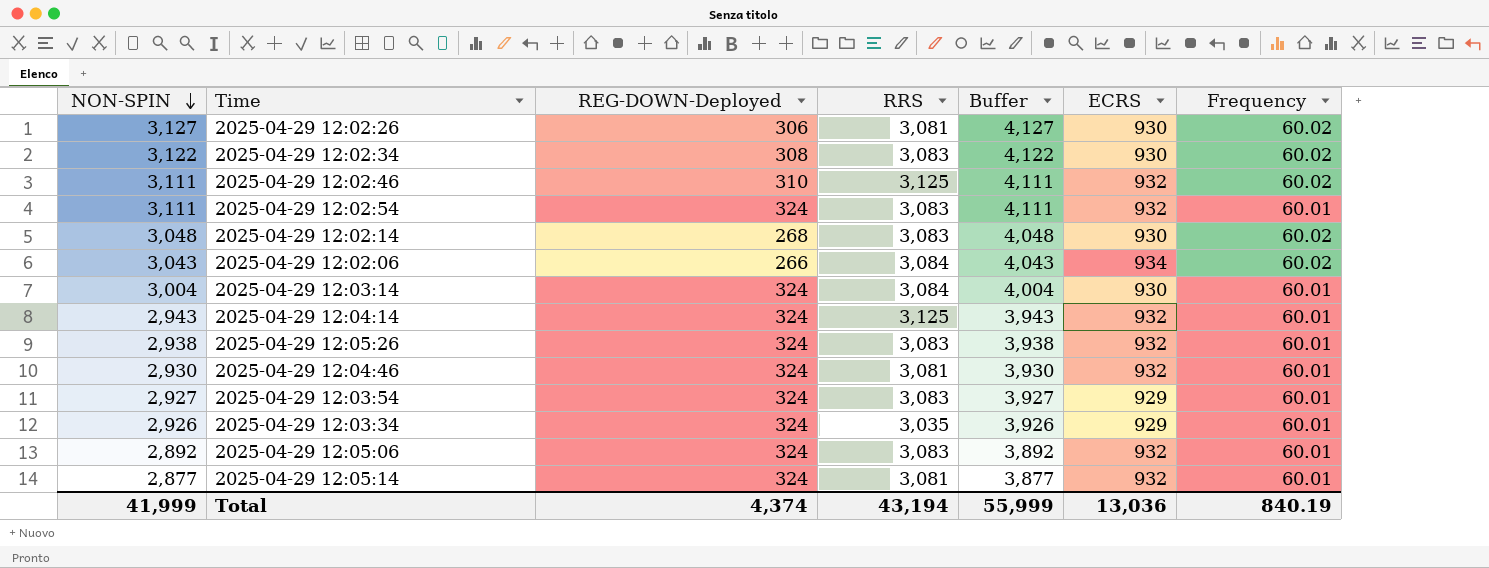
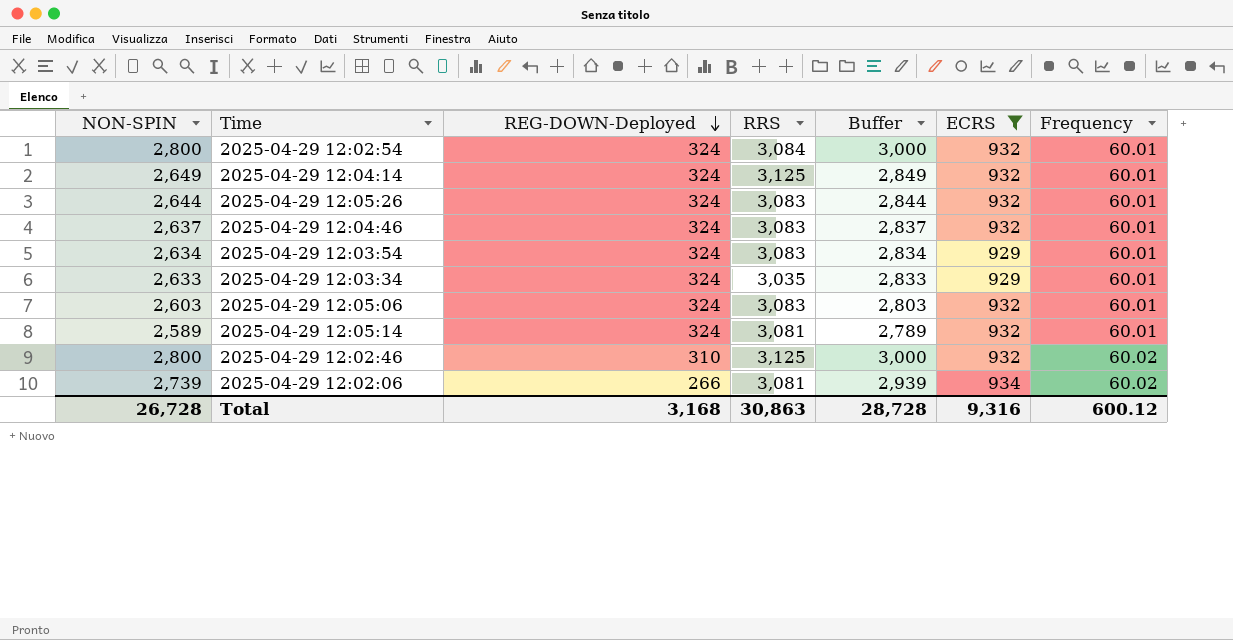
filter: none -> ECRS != 930
row order: NON-SPIN descending -> REG-DOWN-Deployed descending
column Buffer | formula: [NON-SPIN] + 1000 -> [NON-SPIN] + 200
2025-04-29 12:02:54 | NON-SPIN: 3,111 -> 2,800
2025-04-29 12:02:54 | RRS: 3,083 -> 3,084
2025-04-29 12:04:14 | NON-SPIN: 2,943 -> 2,649
2025-04-29 12:05:26 | NON-SPIN: 2,938 -> 2,644
2025-04-29 12:04:46 | NON-SPIN: 2,930 -> 2,637
2025-04-29 12:04:46 | RRS: 3,081 -> 3,083
2025-04-29 12:03:54 | NON-SPIN: 2,927 -> 2,634
2025-04-29 12:03:34 | NON-SPIN: 2,926 -> 2,633
2025-04-29 12:05:06 | NON-SPIN: 2,892 -> 2,603
2025-04-29 12:05:14 | NON-SPIN: 2,877 -> 2,589
2025-04-29 12:02:46 | NON-SPIN: 3,111 -> 2,800
2025-04-29 12:02:06 | NON-SPIN: 3,043 -> 2,739
2025-04-29 12:02:06 | RRS: 3,084 -> 3,081
Total | NON-SPIN: 41,999 -> 26,728
Total | REG-DOWN-Deployed: 4,374 -> 3,168
Total | RRS: 43,194 -> 30,863
Total | Buffer: 55,999 -> 28,728
Total | ECRS: 13,036 -> 9,316
Total | Frequency: 840.19 -> 600.12

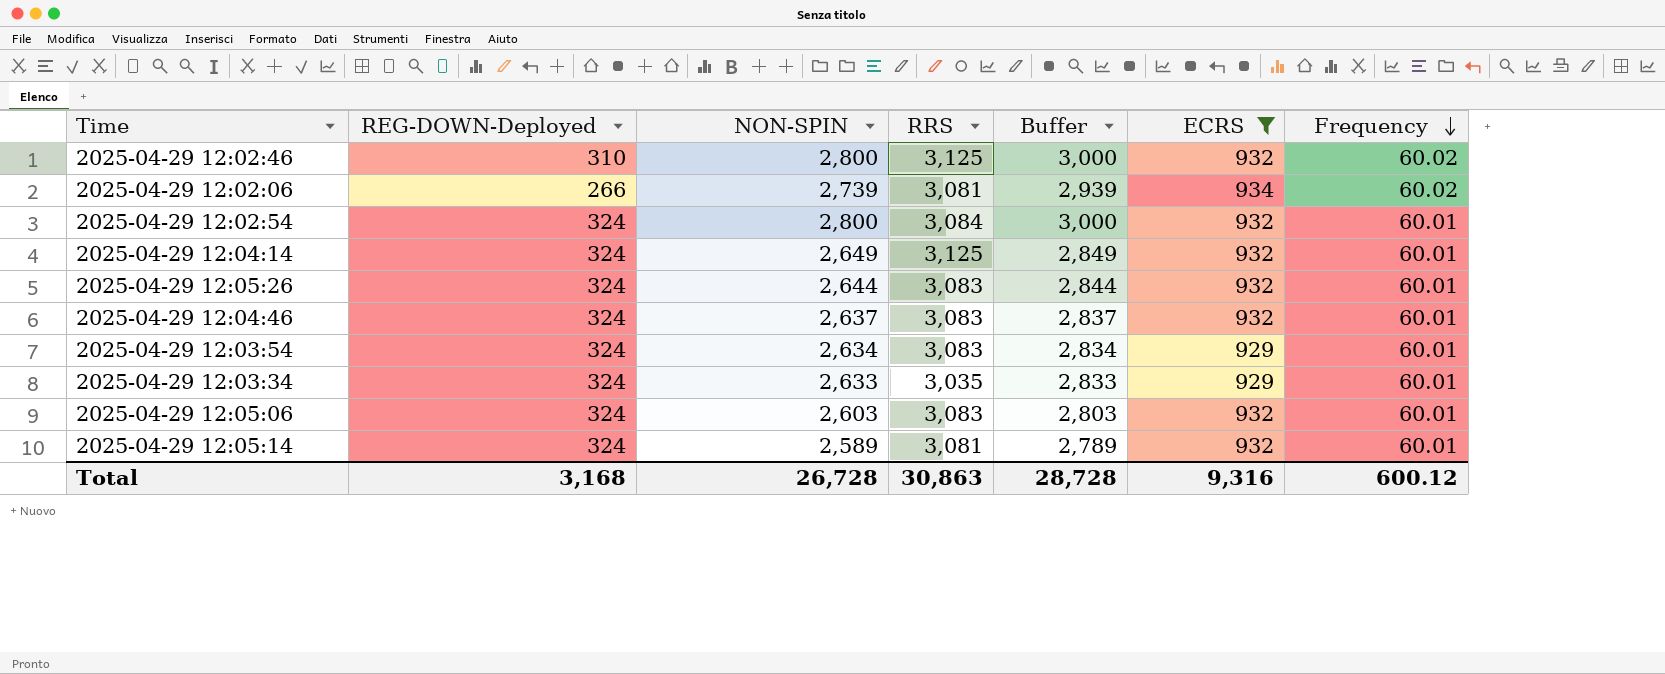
row order: REG-DOWN-Deployed descending -> Frequency descending
column NON-SPIN | position: 1 -> 3

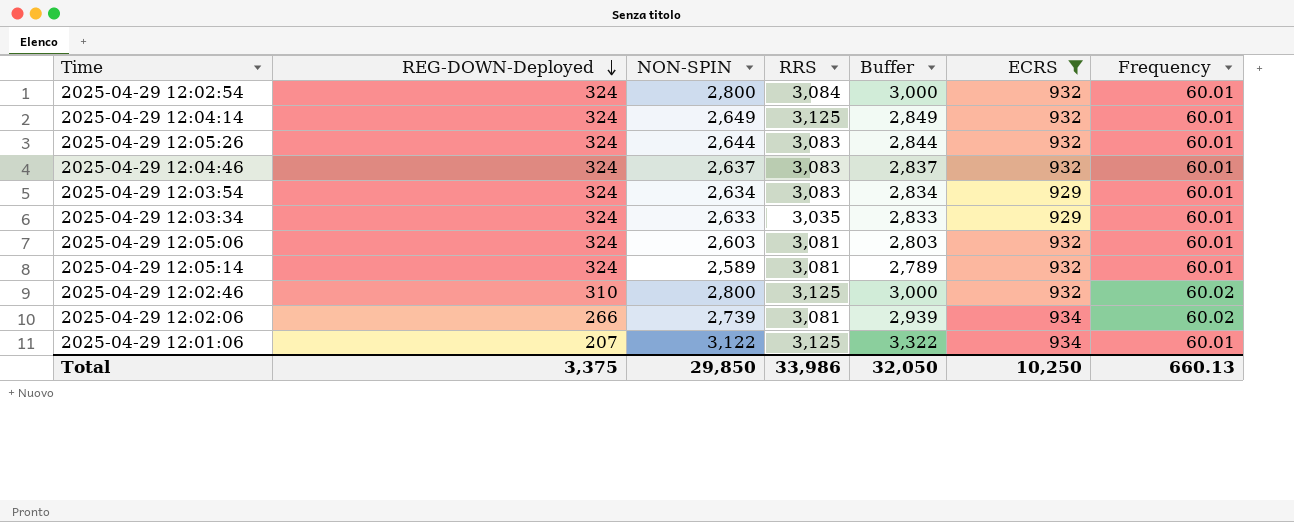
row order: Frequency descending -> REG-DOWN-Deployed descending
2025-04-29 12:05:06 | RRS: 3,083 -> 3,081
row 2025-04-29 12:01:06: none -> 207 | 3,122 | 3,125 | 3,322 | 934 | 60.01
Total | REG-DOWN-Deployed: 3,168 -> 3,375
Total | NON-SPIN: 26,728 -> 29,850
Total | RRS: 30,863 -> 33,986
Total | Buffer: 28,728 -> 32,050
Total | ECRS: 9,316 -> 10,250
Total | Frequency: 600.12 -> 660.13

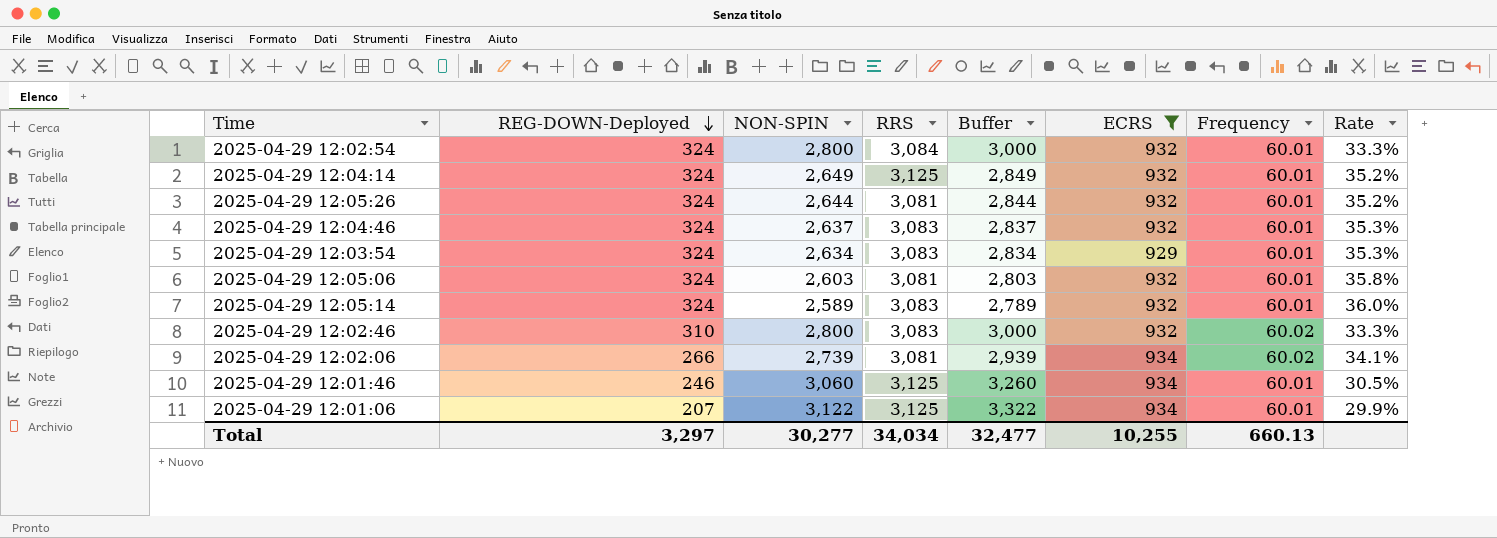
column Rate | formula: none -> [ECRS] / [NON-SPIN]
row 2025-04-29 12:03:34: 324 | 2,633 | 3,035 | 2,833 | 929 | 60.01 -> none
2025-04-29 12:05:26 | RRS: 3,083 -> 3,081
2025-04-29 12:05:14 | RRS: 3,081 -> 3,083
2025-04-29 12:02:46 | RRS: 3,125 -> 3,083
row 2025-04-29 12:01:46: none -> 246 | 3,060 | 3,125 | 3,260 | 934 | 60.01 | 30.5%
Total | REG-DOWN-Deployed: 3,375 -> 3,297
Total | NON-SPIN: 29,850 -> 30,277
Total | RRS: 33,986 -> 34,034
Total | Buffer: 32,050 -> 32,477
Total | ECRS: 10,250 -> 10,255

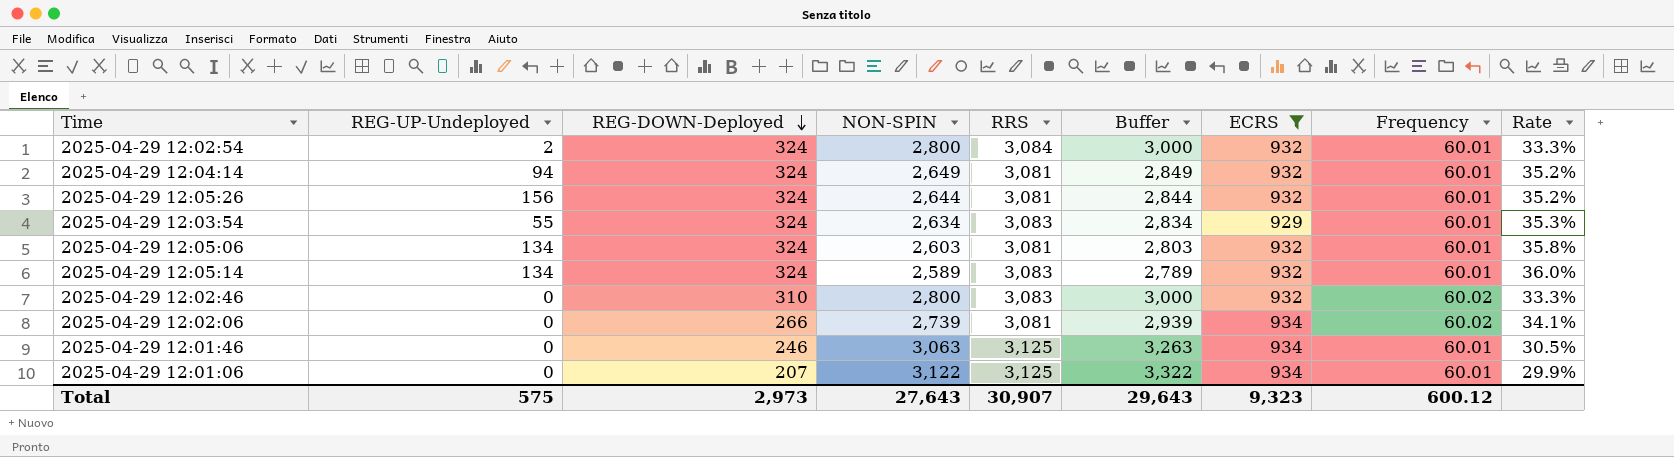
column REG-UP-Undeployed | position: none -> 2
row 2025-04-29 12:04:46: 324 | 2,637 | 3,083 | 2,837 | 932 | 60.01 | 35.3% -> none
2025-04-29 12:04:14 | RRS: 3,125 -> 3,081
2025-04-29 12:01:46 | NON-SPIN: 3,060 -> 3,063
2025-04-29 12:01:46 | Buffer: 3,260 -> 3,263
Total | REG-DOWN-Deployed: 3,297 -> 2,973
Total | NON-SPIN: 30,277 -> 27,643
Total | RRS: 34,034 -> 30,907
Total | Buffer: 32,477 -> 29,643
Total | ECRS: 10,255 -> 9,323
Total | Frequency: 660.13 -> 600.12

